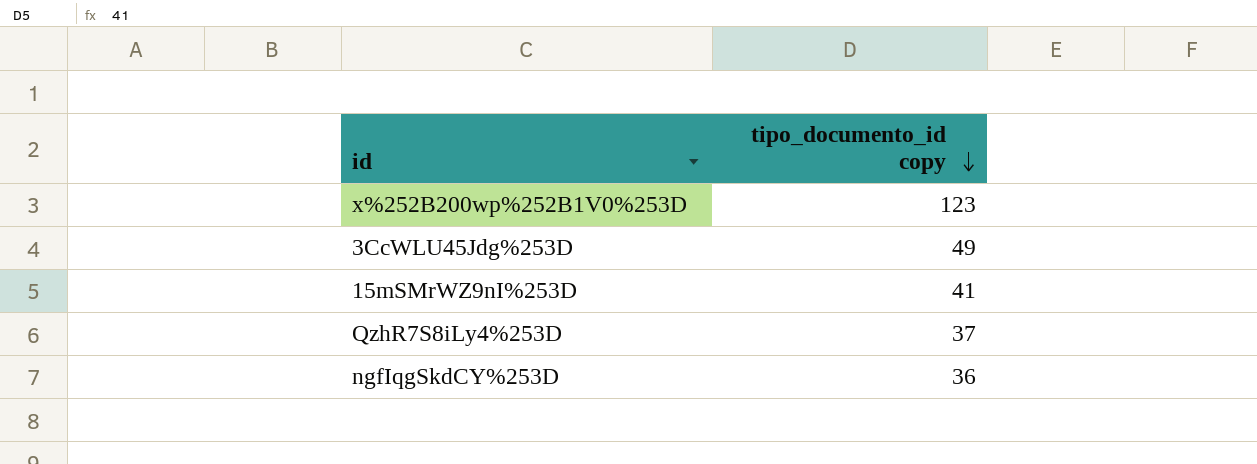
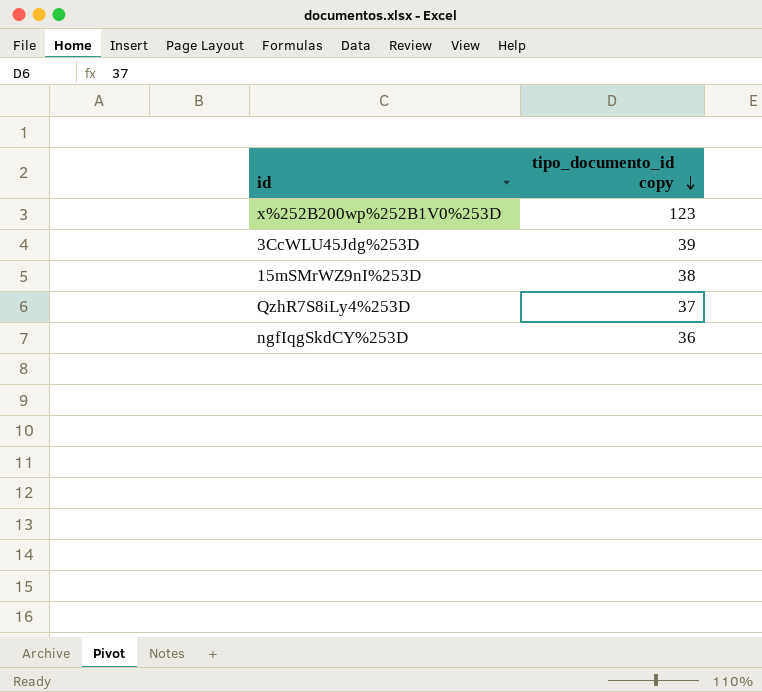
3CcWLU45Jdg%253D | tipo_documento_id copy: 49 -> 39
15mSMrWZ9nI%253D | tipo_documento_id copy: 41 -> 38

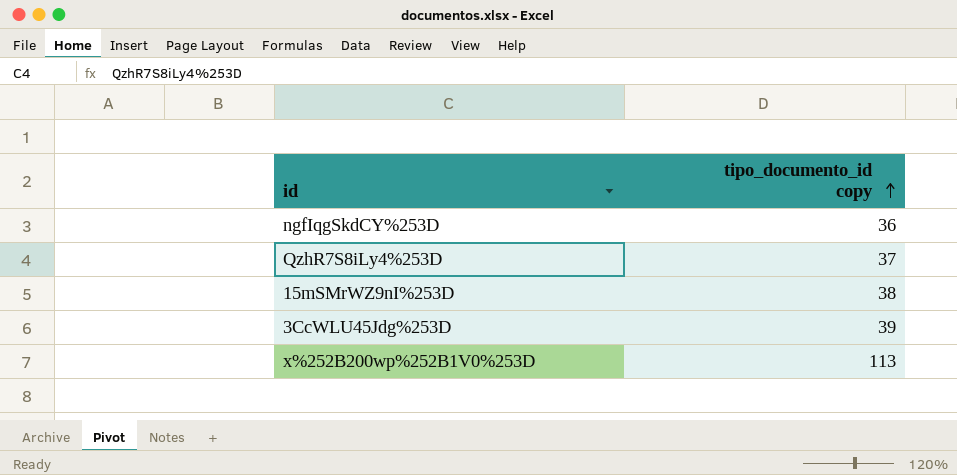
row order: tipo_documento_id copy descending -> tipo_documento_id copy ascending
x%252B200wp%252B1V0%253D | tipo_documento_id copy: 123 -> 113

